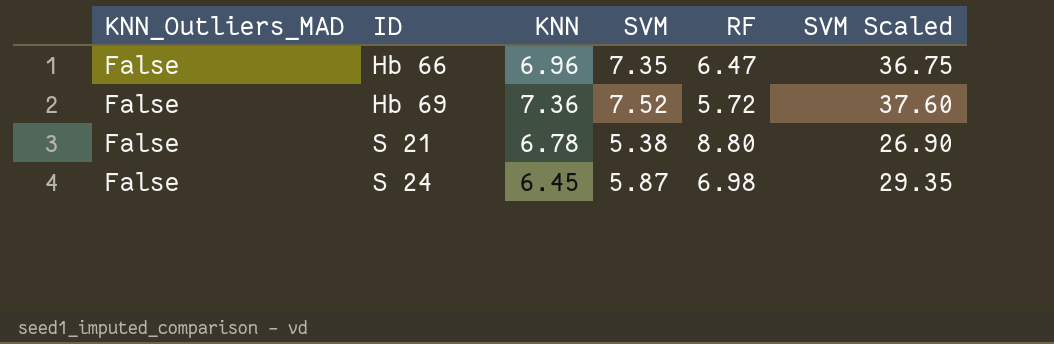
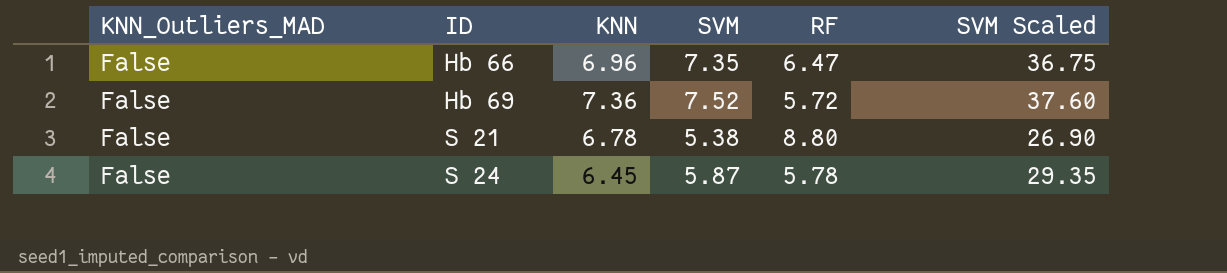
S 24 | RF: 6.98 -> 5.78

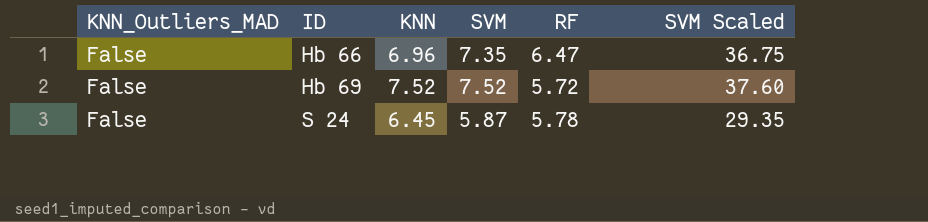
row S 21: False | 6.78 | 5.38 | 8.80 | 26.90 -> none
Hb 69 | KNN: 7.36 -> 7.52

